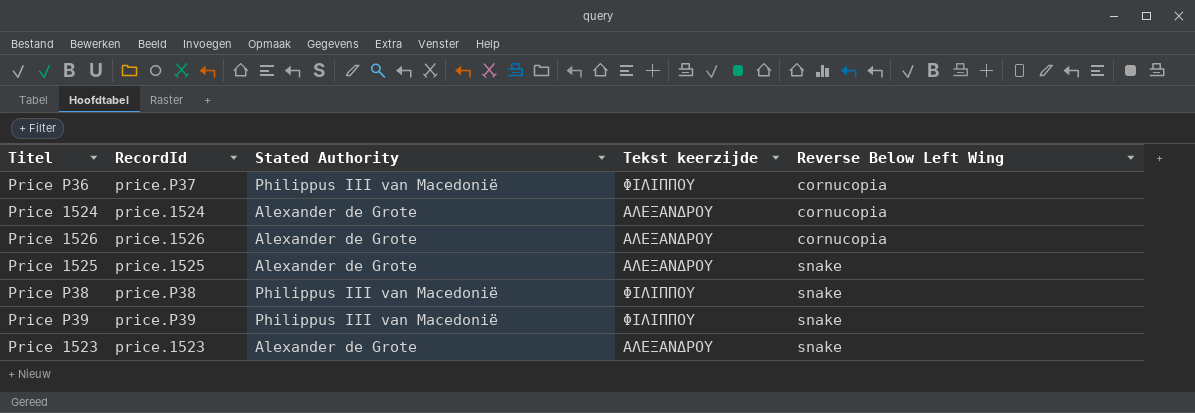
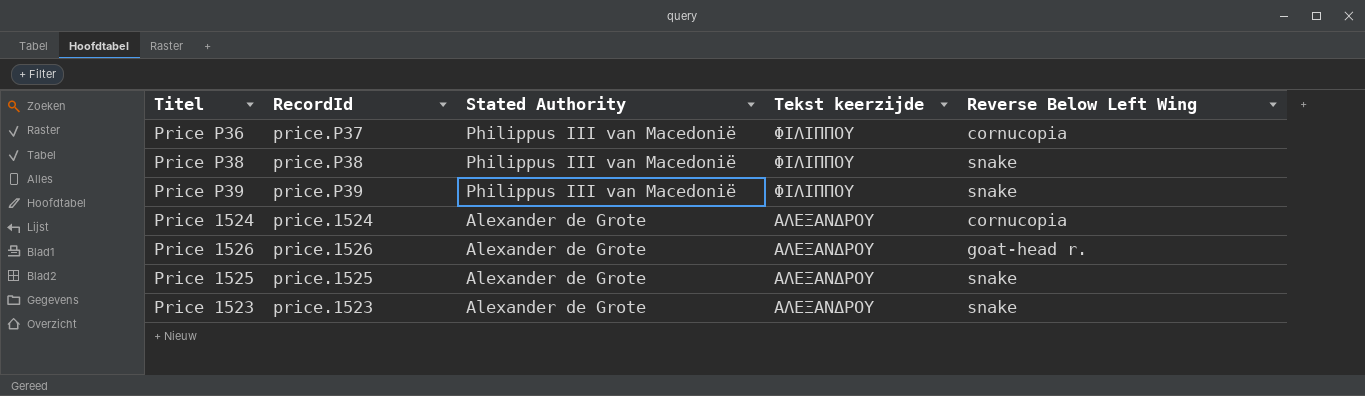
row order: Reverse Below Left Wing ascending -> Stated Authority descending
Price 1526 | Reverse Below Left Wing: cornucopia -> goat-head r.

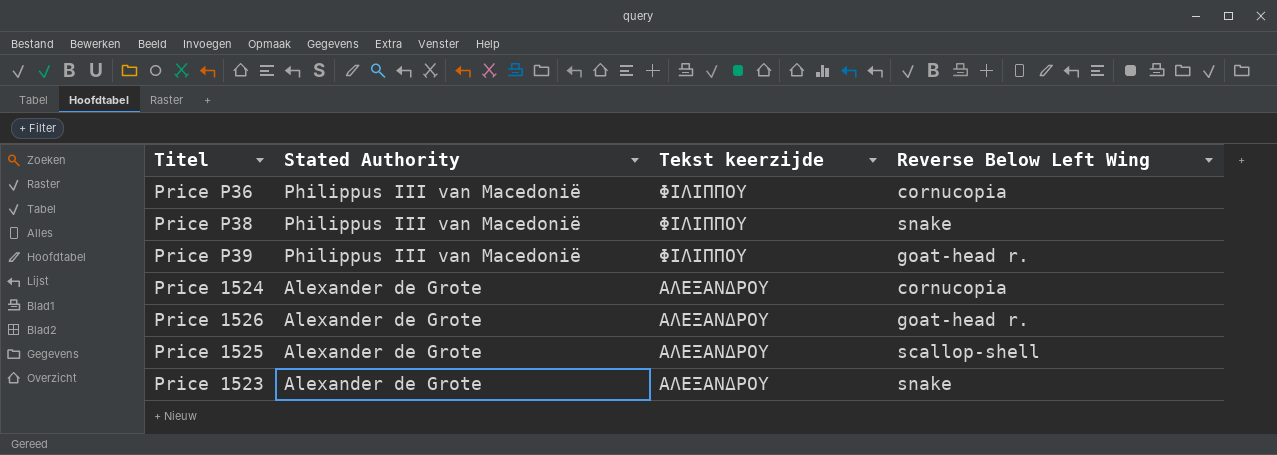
column RecordId | position: 2 -> none
Price P39 | Reverse Below Left Wing: snake -> goat-head r.
Price 1525 | Reverse Below Left Wing: snake -> scallop-shell

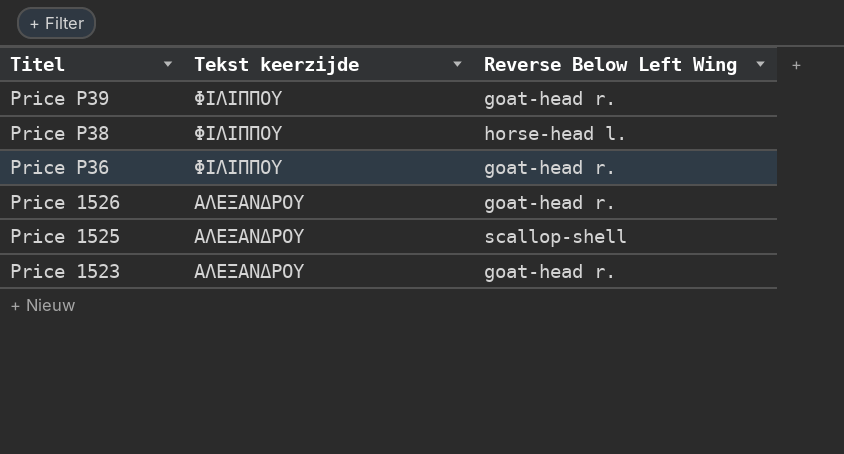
row order: Stated Authority descending -> Titel descending
column Stated Authority | position: 2 -> none
row Price 1524: Alexander de Grote | ΑΛΕΞΑΝΔΡΟΥ | cornucopia -> none
Price P38 | Reverse Below Left Wing: snake -> horse-head l.
Price P36 | Reverse Below Left Wing: cornucopia -> goat-head r.
Price 1523 | Reverse Below Left Wing: snake -> goat-head r.

